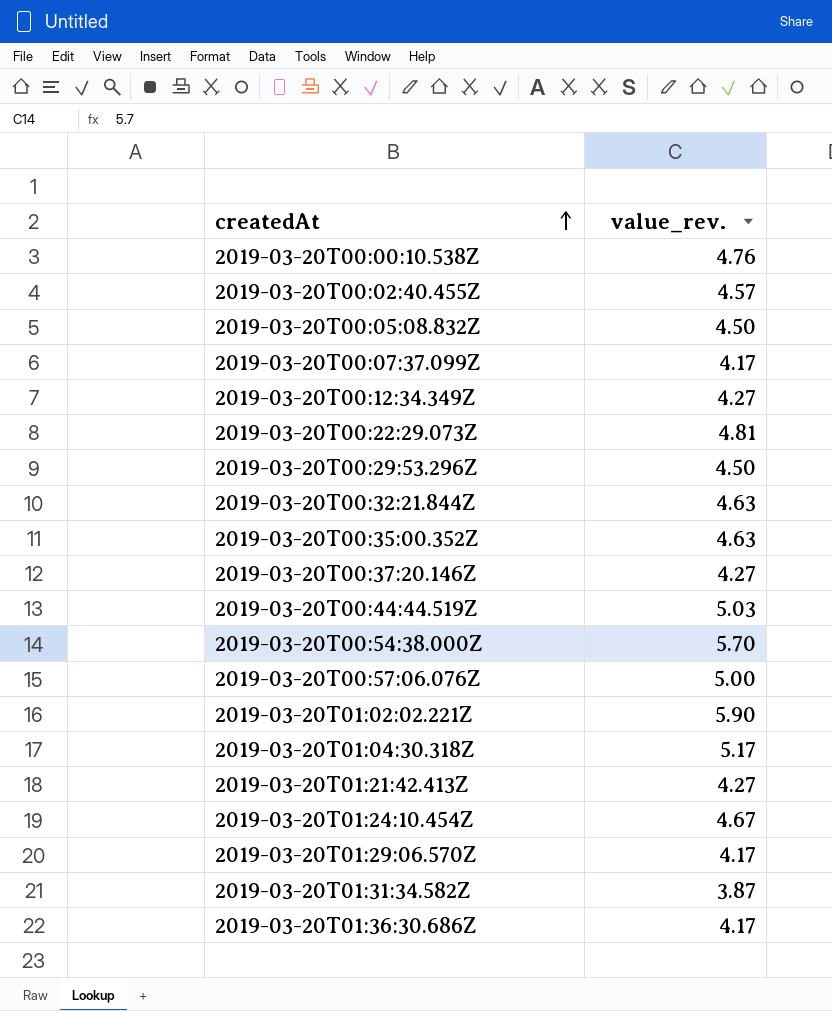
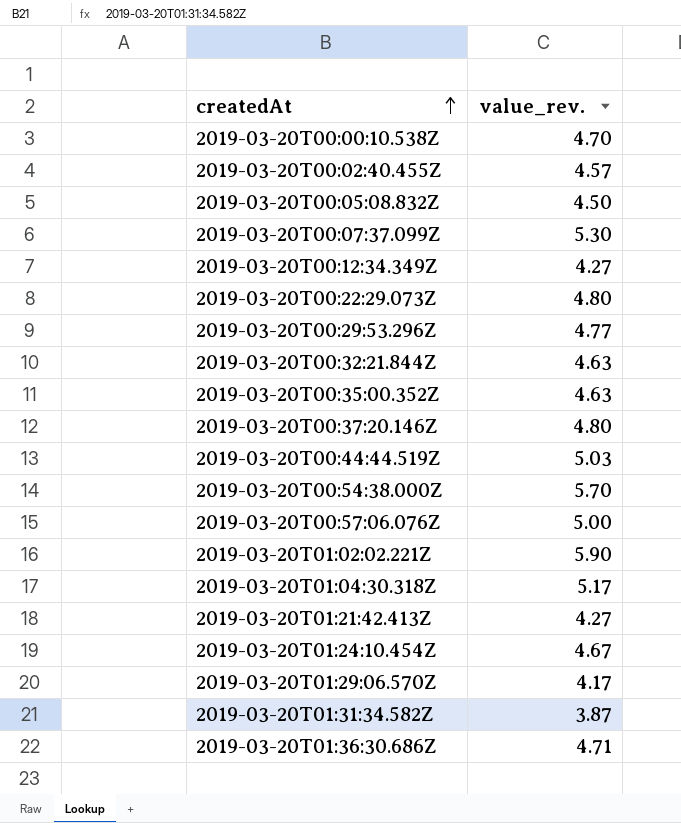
2019-03-20T00:00:10.538Z | value_rev.: 4.76 -> 4.70
2019-03-20T00:07:37.099Z | value_rev.: 4.17 -> 5.30
2019-03-20T00:22:29.073Z | value_rev.: 4.81 -> 4.80
2019-03-20T00:29:53.296Z | value_rev.: 4.50 -> 4.77
2019-03-20T00:37:20.146Z | value_rev.: 4.27 -> 4.80
2019-03-20T01:36:30.686Z | value_rev.: 4.17 -> 4.71

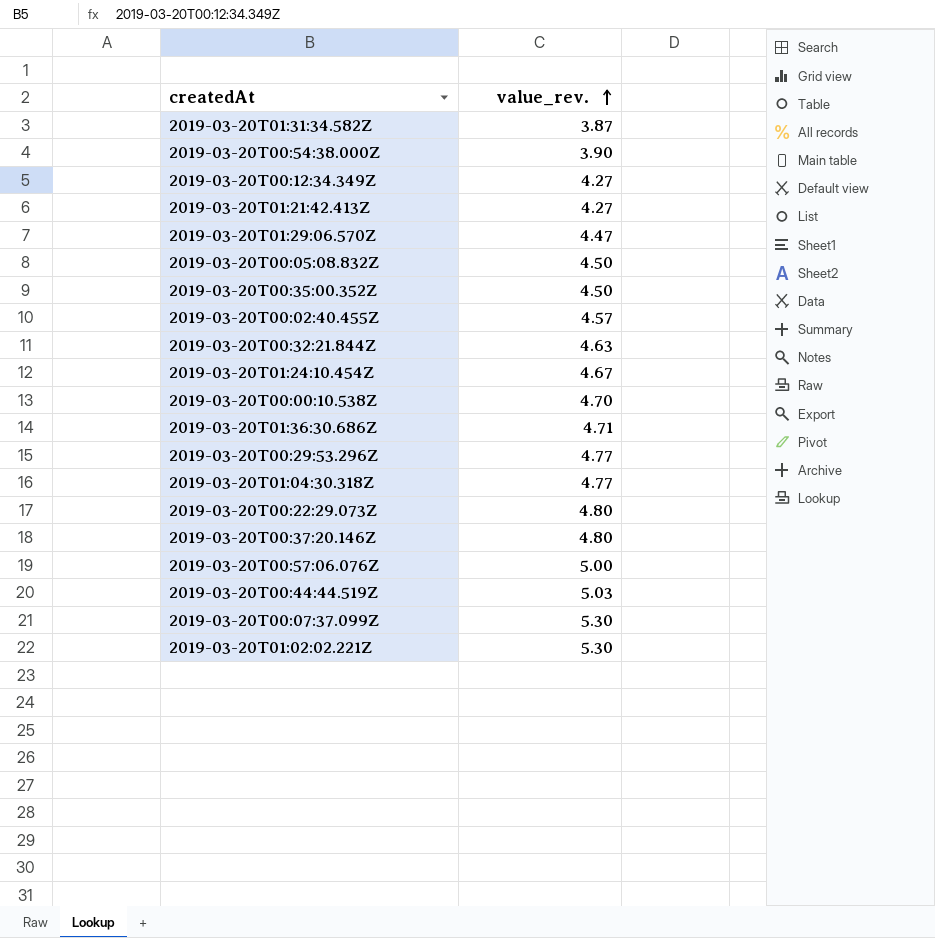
row order: createdAt ascending -> value_rev. ascending
2019-03-20T00:54:38.000Z | value_rev.: 5.70 -> 3.90
2019-03-20T01:29:06.570Z | value_rev.: 4.17 -> 4.47
2019-03-20T00:35:00.352Z | value_rev.: 4.63 -> 4.50
2019-03-20T01:04:30.318Z | value_rev.: 5.17 -> 4.77
2019-03-20T01:02:02.221Z | value_rev.: 5.90 -> 5.30

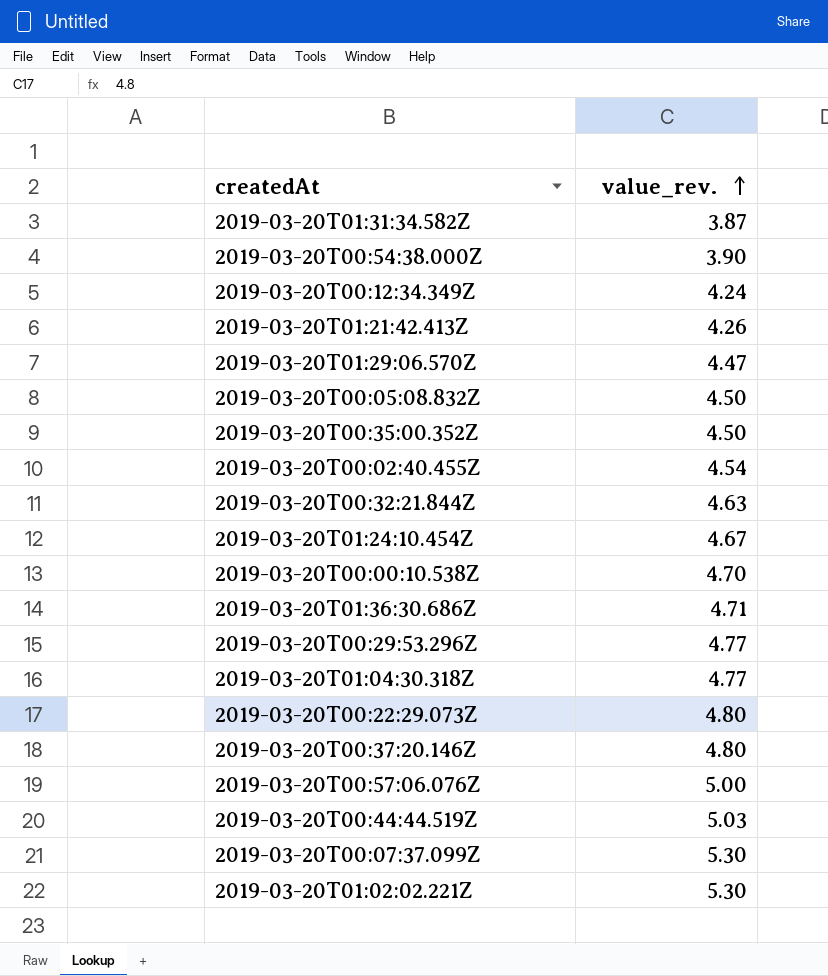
2019-03-20T00:12:34.349Z | value_rev.: 4.27 -> 4.24
2019-03-20T01:21:42.413Z | value_rev.: 4.27 -> 4.26
2019-03-20T00:02:40.455Z | value_rev.: 4.57 -> 4.54

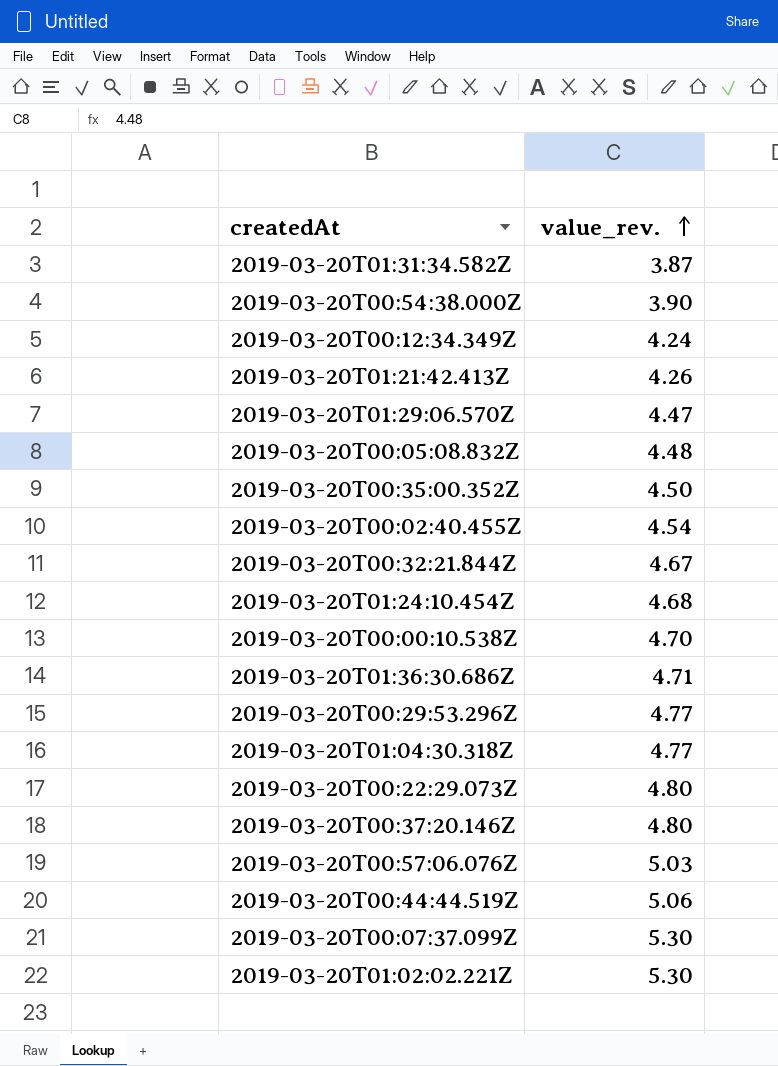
2019-03-20T00:05:08.832Z | value_rev.: 4.50 -> 4.48
2019-03-20T00:32:21.844Z | value_rev.: 4.63 -> 4.67
2019-03-20T01:24:10.454Z | value_rev.: 4.67 -> 4.68
2019-03-20T00:57:06.076Z | value_rev.: 5.00 -> 5.03
2019-03-20T00:44:44.519Z | value_rev.: 5.03 -> 5.06

